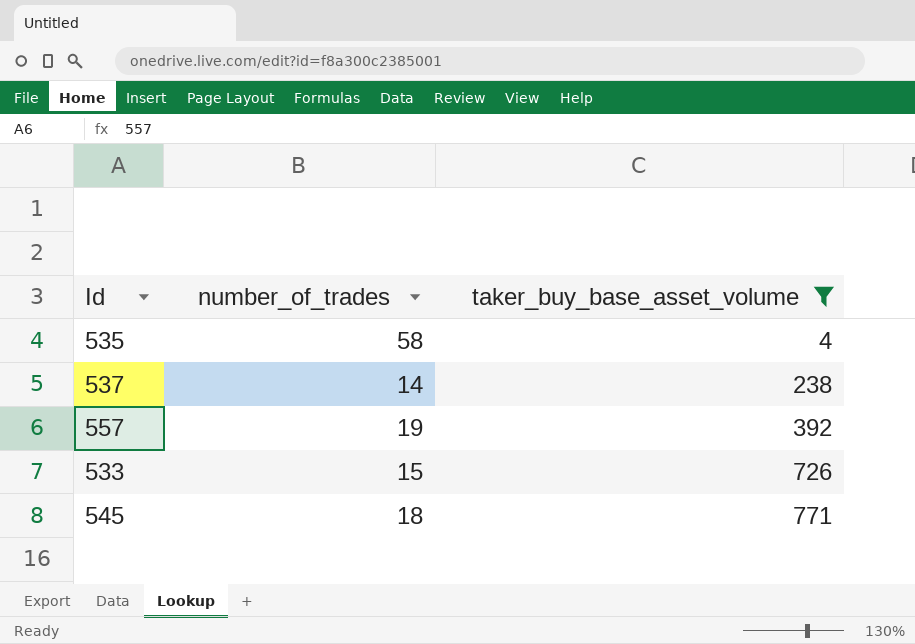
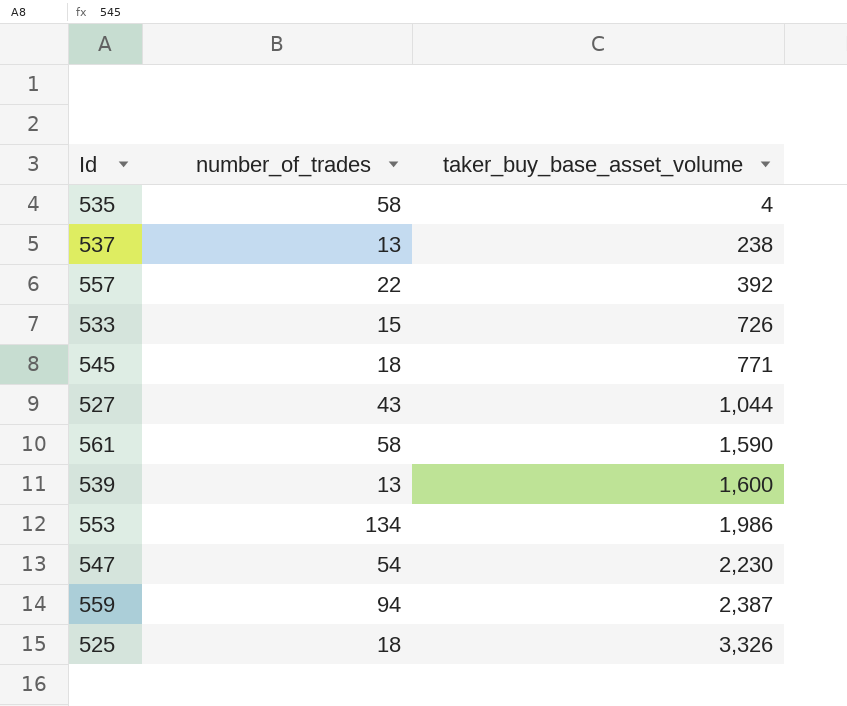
filter: taker_buy_base_asset_volume <= 771 -> none
537 | number_of_trades: 14 -> 13
557 | number_of_trades: 19 -> 22

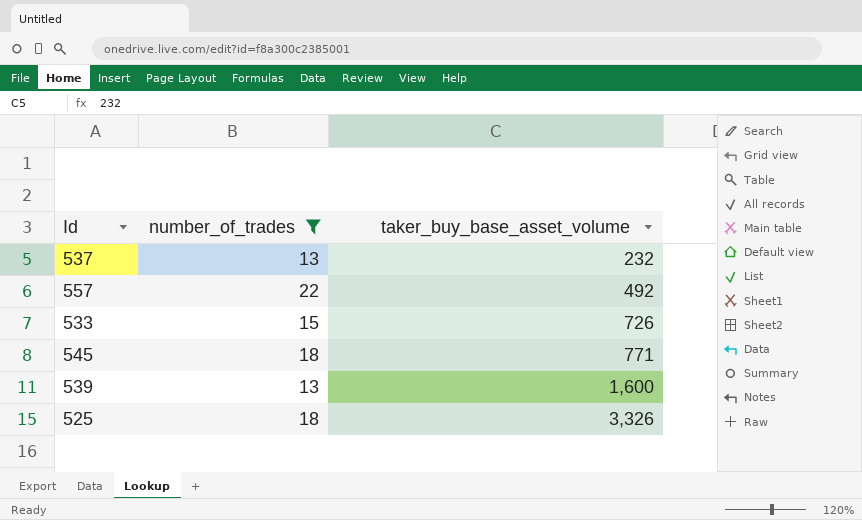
filter: none -> number_of_trades <= 22
537 | taker_buy_base_asset_volume: 238 -> 232
557 | taker_buy_base_asset_volume: 392 -> 492

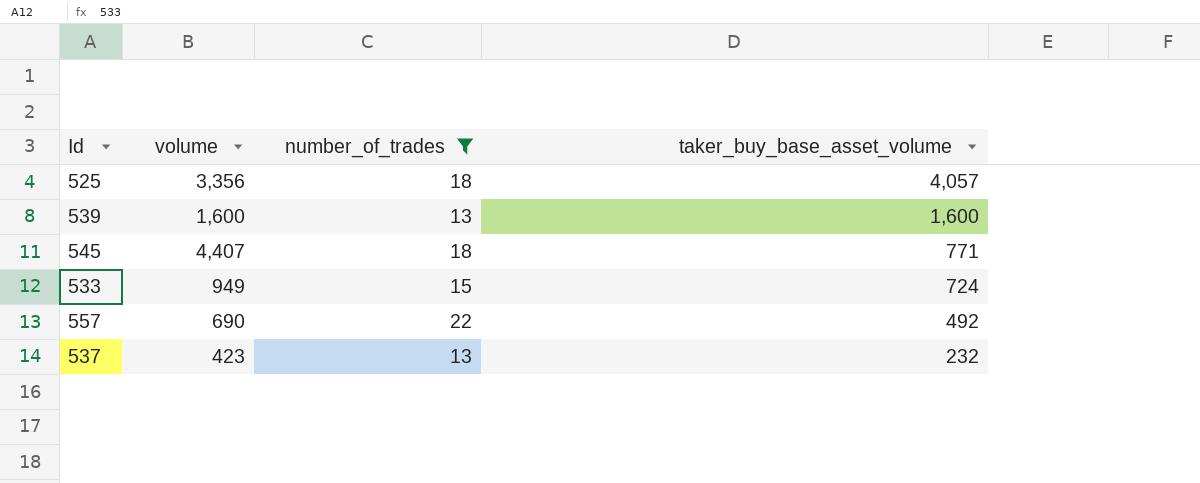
row order: taker_buy_base_asset_volume ascending -> taker_buy_base_asset_volume descending
column volume | position: none -> 2
525 | taker_buy_base_asset_volume: 3,326 -> 4,057
533 | taker_buy_base_asset_volume: 726 -> 724

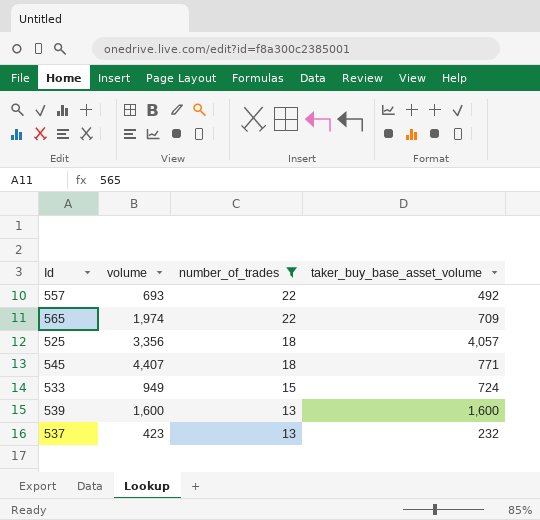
row order: taker_buy_base_asset_volume descending -> number_of_trades descending
557 | volume: 690 -> 693
row 565: none -> 1,974 | 22 | 709

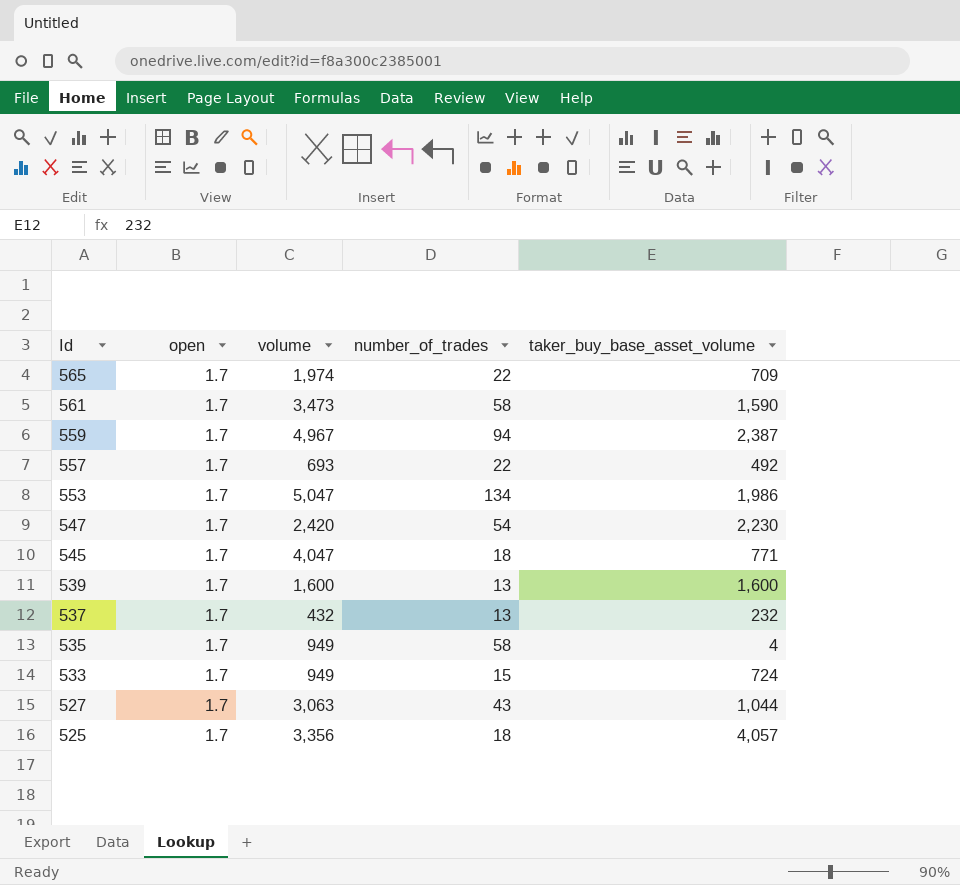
filter: number_of_trades <= 22 -> none
row order: number_of_trades descending -> Id descending
column open | position: none -> 2
545 | volume: 4,407 -> 4,047
537 | volume: 423 -> 432

